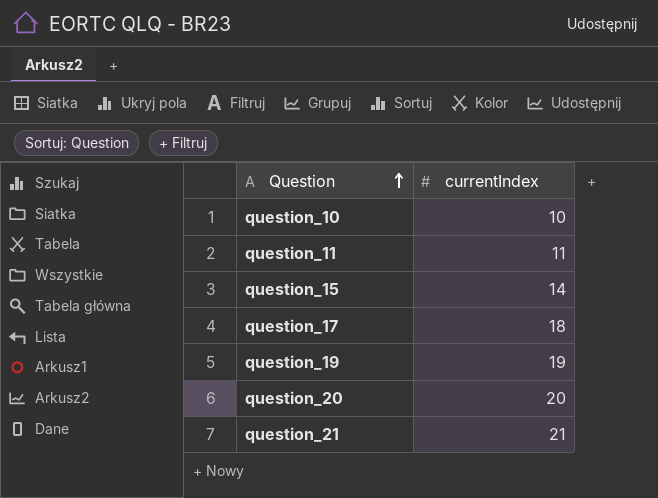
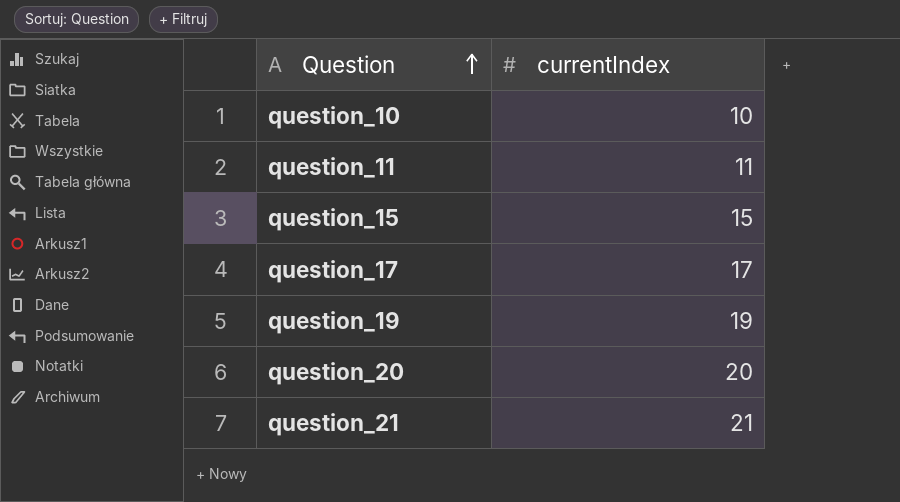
question_15 | currentIndex: 14 -> 15
question_17 | currentIndex: 18 -> 17

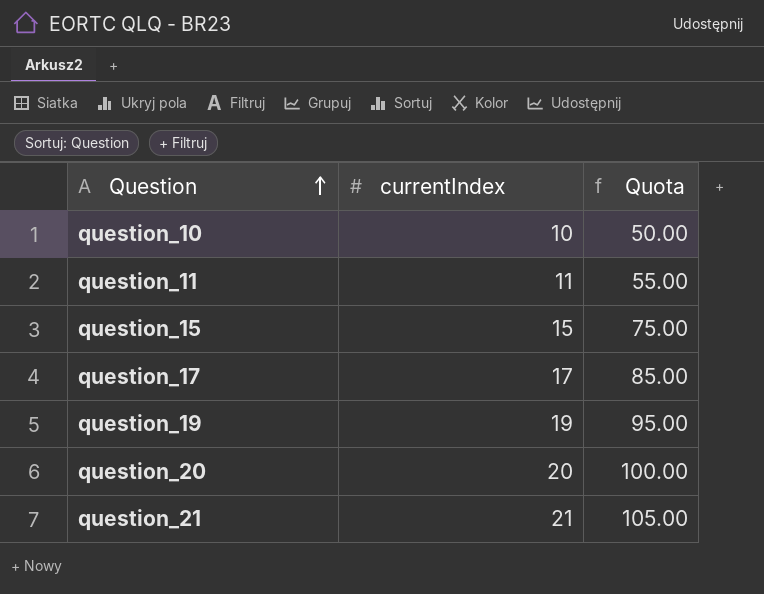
column Quota | formula: none -> [currentIndex] * 5

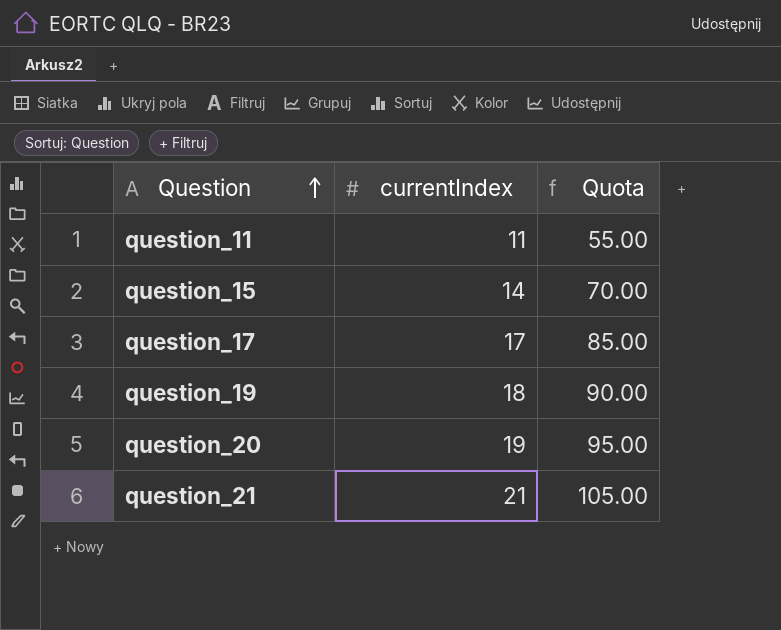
row question_10: 10 | 50.00 -> none
question_15 | currentIndex: 15 -> 14
question_15 | Quota: 75.00 -> 70.00
question_19 | currentIndex: 19 -> 18
question_19 | Quota: 95.00 -> 90.00
question_20 | currentIndex: 20 -> 19
question_20 | Quota: 100.00 -> 95.00

